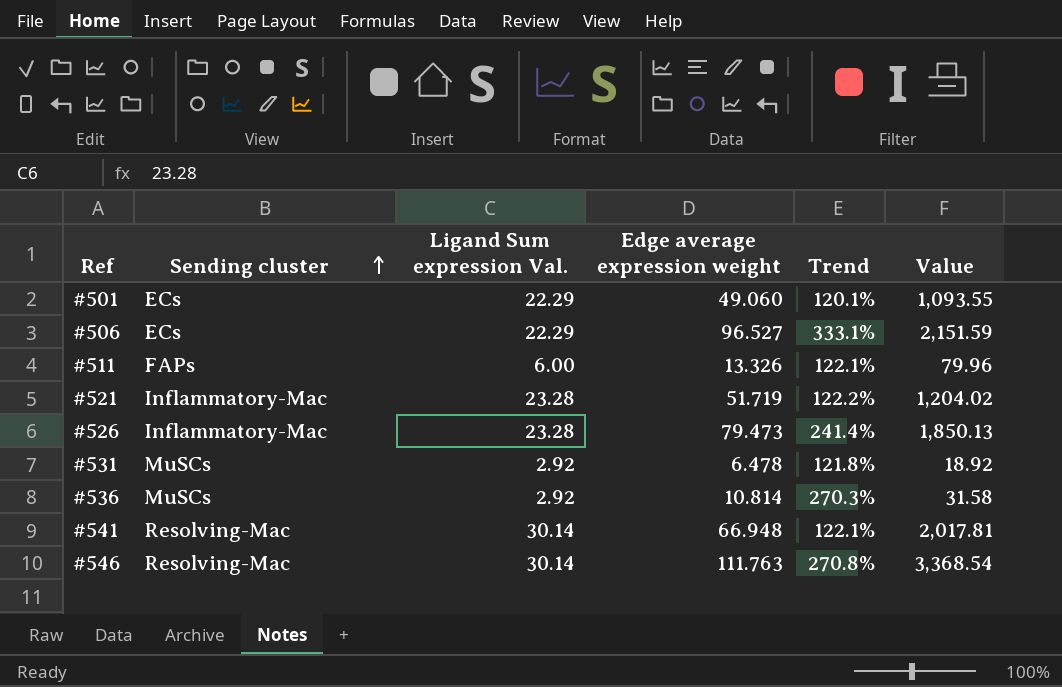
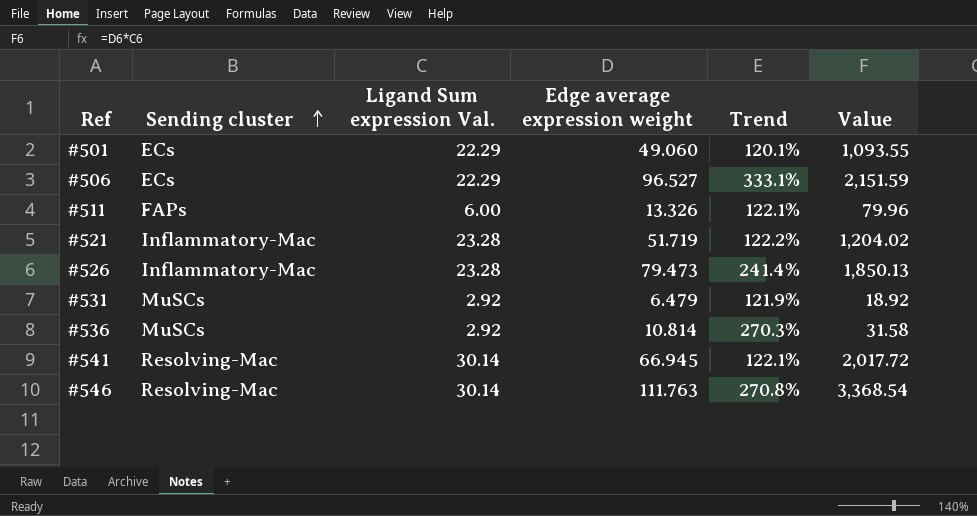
#531 | Edge average expression weight: 6.478 -> 6.479
#531 | Trend: 121.8% -> 121.9%
#541 | Edge average expression weight: 66.948 -> 66.945
#541 | Value: 2,017.81 -> 2,017.72

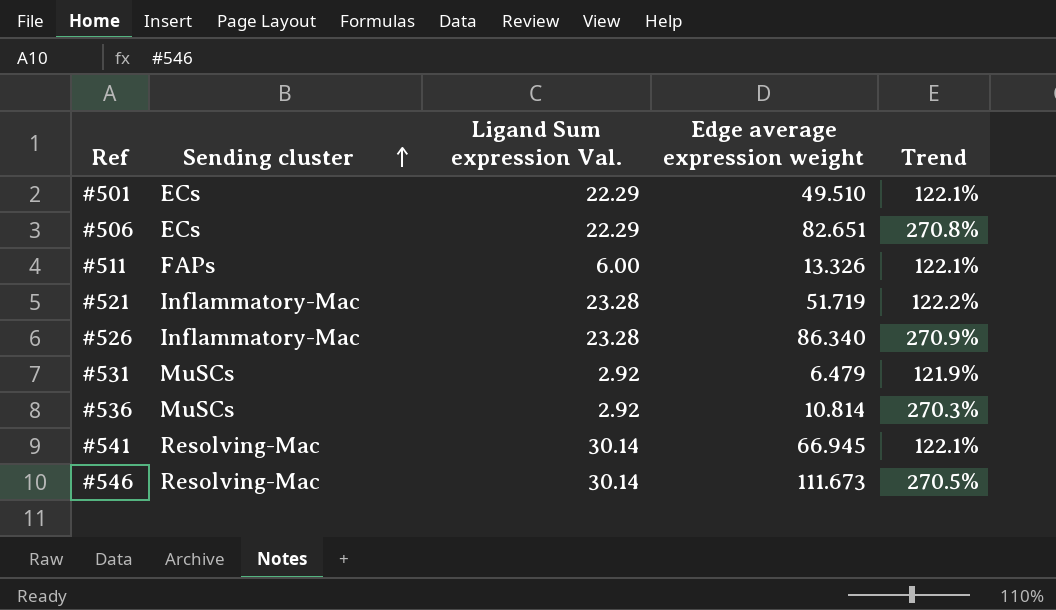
column Value | formula: [Ligand Sum expression Val.] * [Edge average expression weight] -> none
#501 | Edge average expression weight: 49.060 -> 49.510
#501 | Trend: 120.1% -> 122.1%
#506 | Edge average expression weight: 96.527 -> 82.651
#506 | Trend: 333.1% -> 270.8%
#526 | Edge average expression weight: 79.473 -> 86.340
#526 | Trend: 241.4% -> 270.9%
#546 | Edge average expression weight: 111.763 -> 111.673
#546 | Trend: 270.8% -> 270.5%

